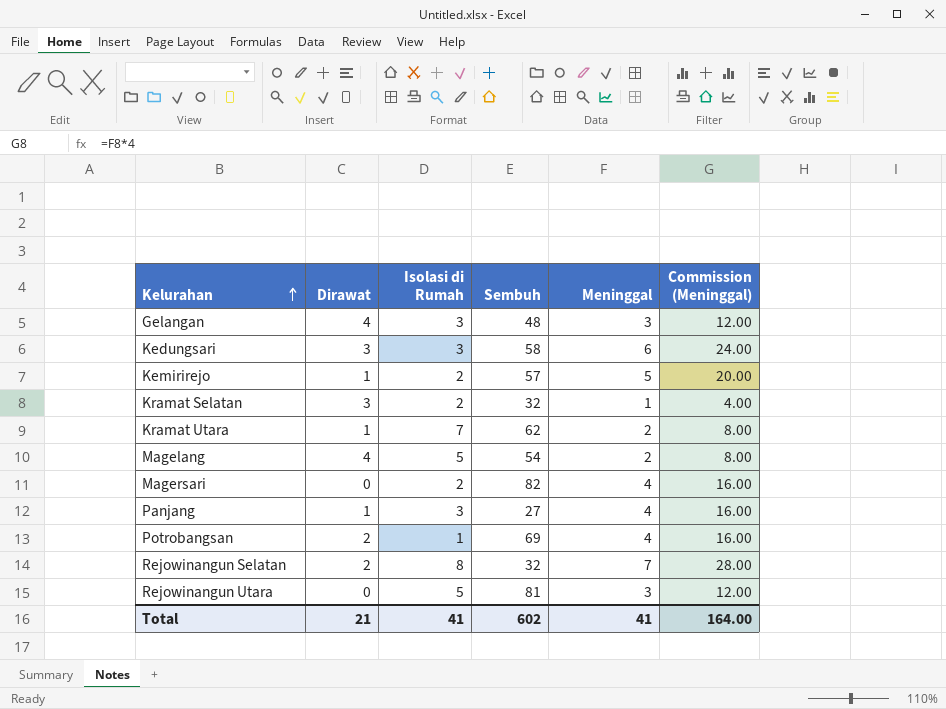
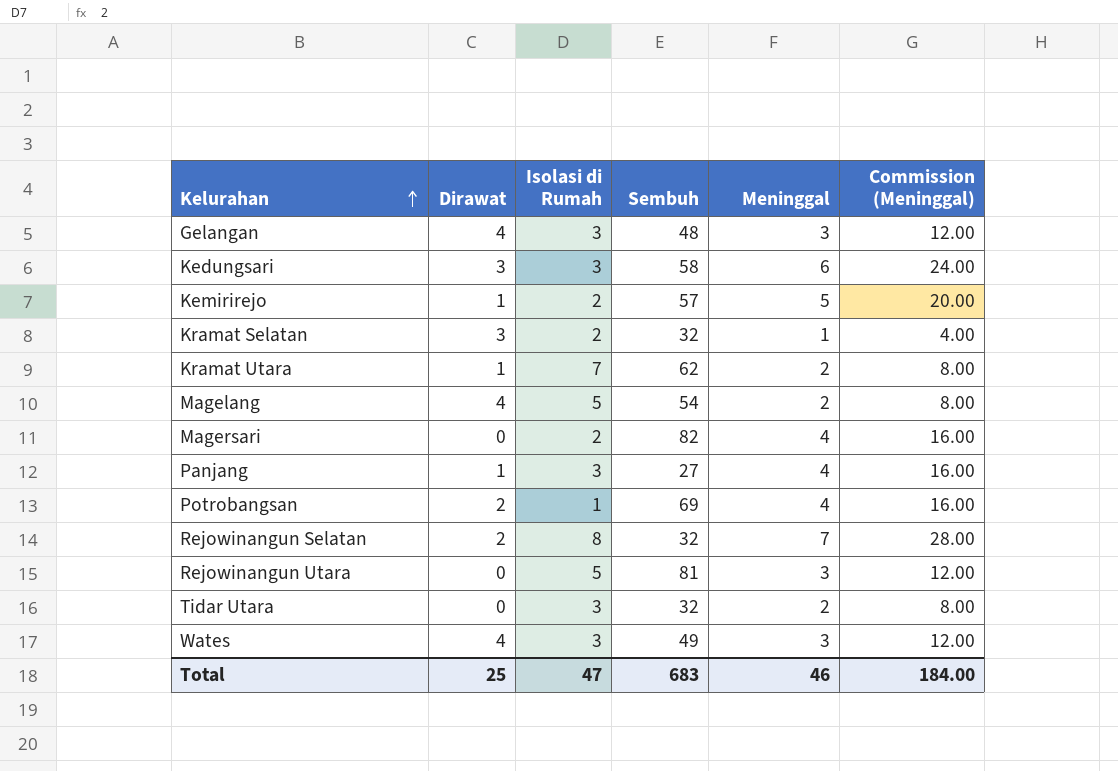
row Tidar Utara: none -> 0 | 3 | 32 | 2 | 8.00
row Wates: none -> 4 | 3 | 49 | 3 | 12.00
Total | Dirawat: 21 -> 25
Total | Isolasi di Rumah: 41 -> 47
Total | Sembuh: 602 -> 683
Total | Meninggal: 41 -> 46
Total | Commission (Meninggal): 164.00 -> 184.00

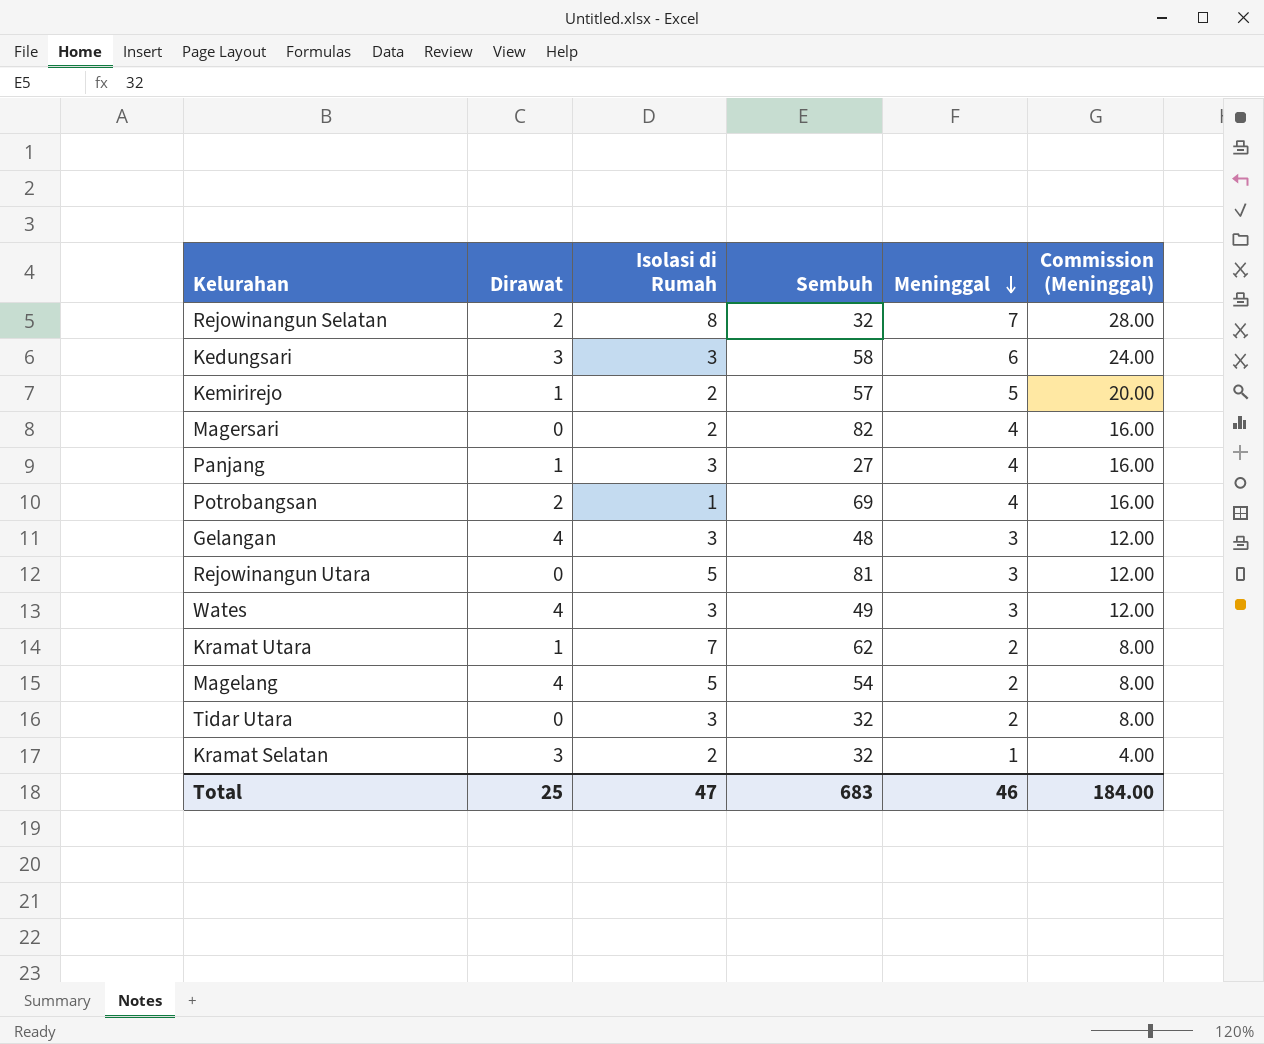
row order: Kelurahan ascending -> Meninggal descending

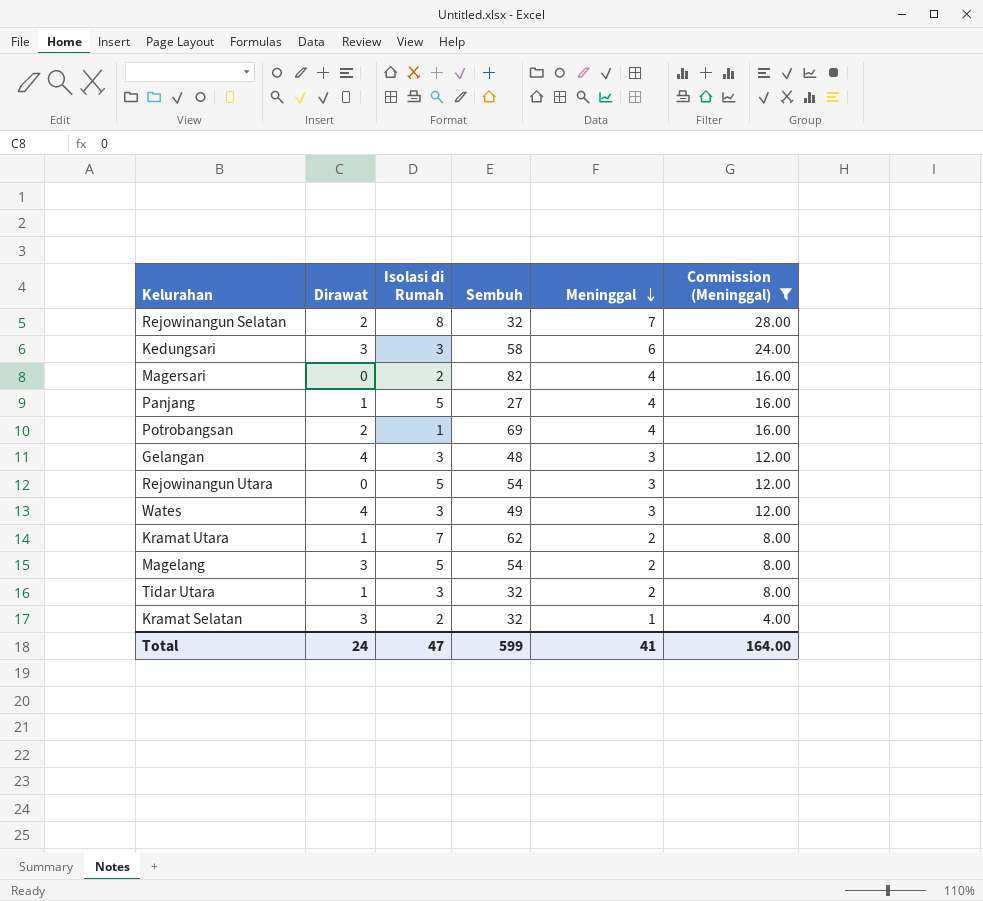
filter: none -> Commission (Meninggal) != 20.00
Panjang | Isolasi di Rumah: 3 -> 5
Rejowinangun Utara | Sembuh: 81 -> 54
Magelang | Dirawat: 4 -> 3
Tidar Utara | Dirawat: 0 -> 1
Total | Dirawat: 25 -> 24
Total | Sembuh: 683 -> 599
Total | Meninggal: 46 -> 41
Total | Commission (Meninggal): 184.00 -> 164.00

